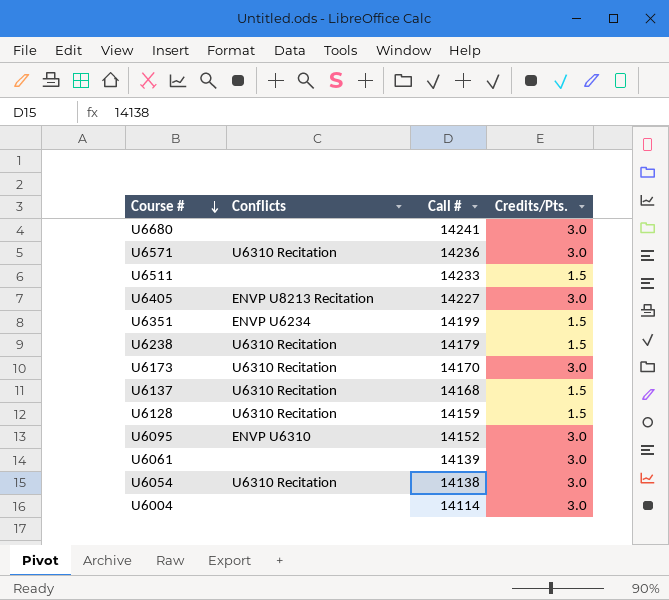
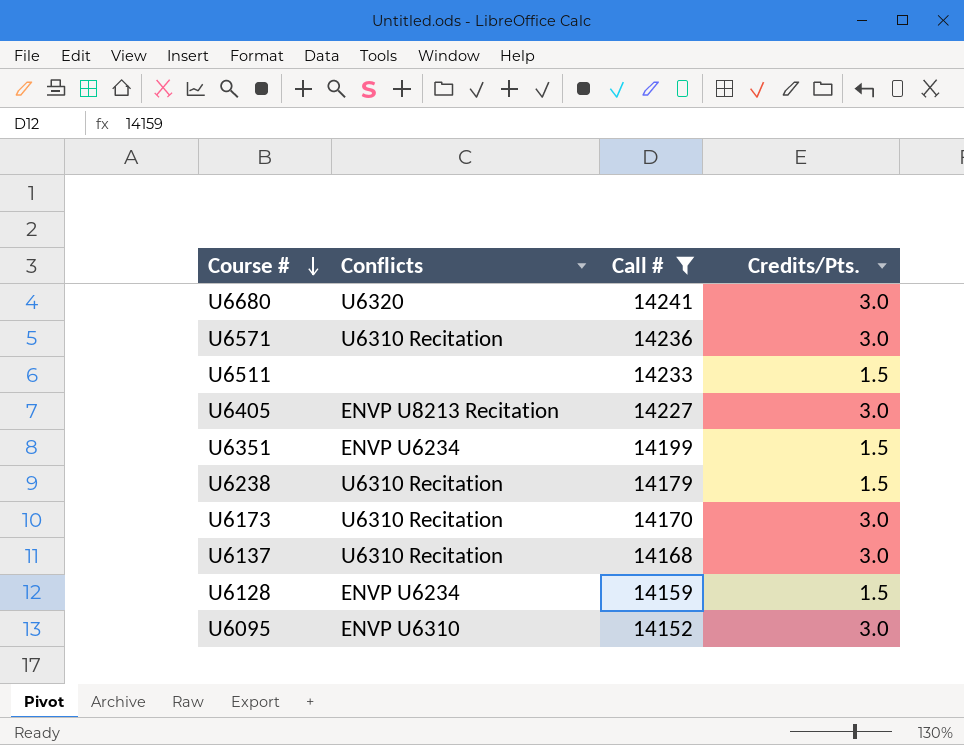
filter: none -> Call # >= 14152
U6680 | Conflicts: none -> U6320
U6137 | Credits/Pts.: 1.5 -> 3.0
U6128 | Conflicts: U6310 Recitation -> ENVP U6234

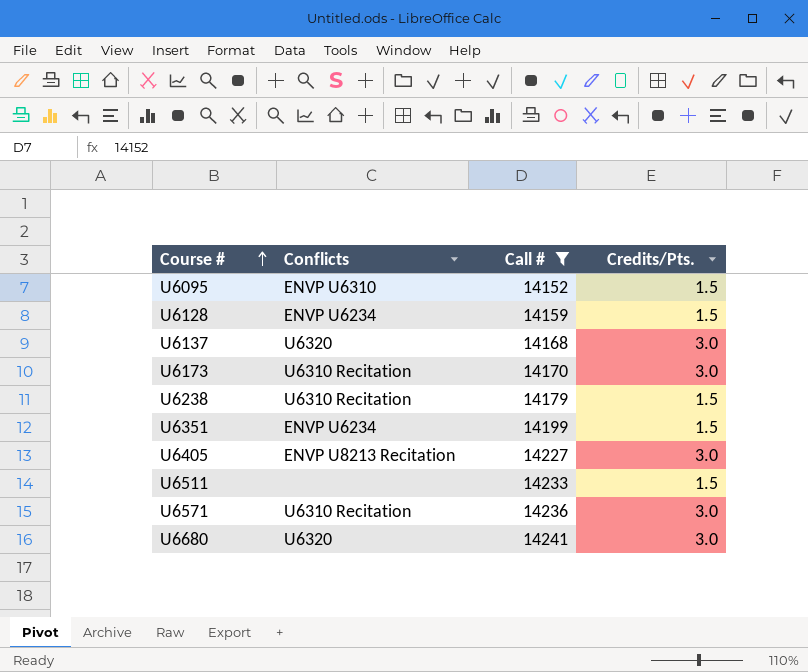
row order: Course # descending -> Course # ascending
U6095 | Credits/Pts.: 3.0 -> 1.5
U6137 | Conflicts: U6310 Recitation -> U6320

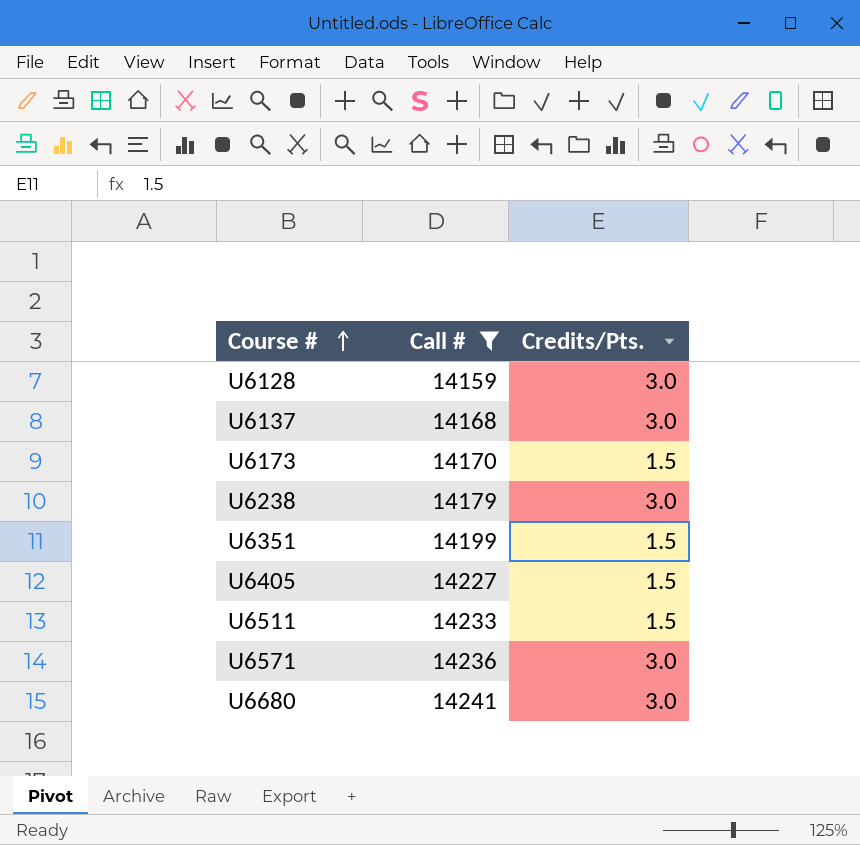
column Conflicts | position: 2 -> none
row U6095: ENVP U6310 | 14152 | 1.5 -> none
U6128 | Credits/Pts.: 1.5 -> 3.0
U6173 | Credits/Pts.: 3.0 -> 1.5
U6238 | Credits/Pts.: 1.5 -> 3.0
U6405 | Credits/Pts.: 3.0 -> 1.5

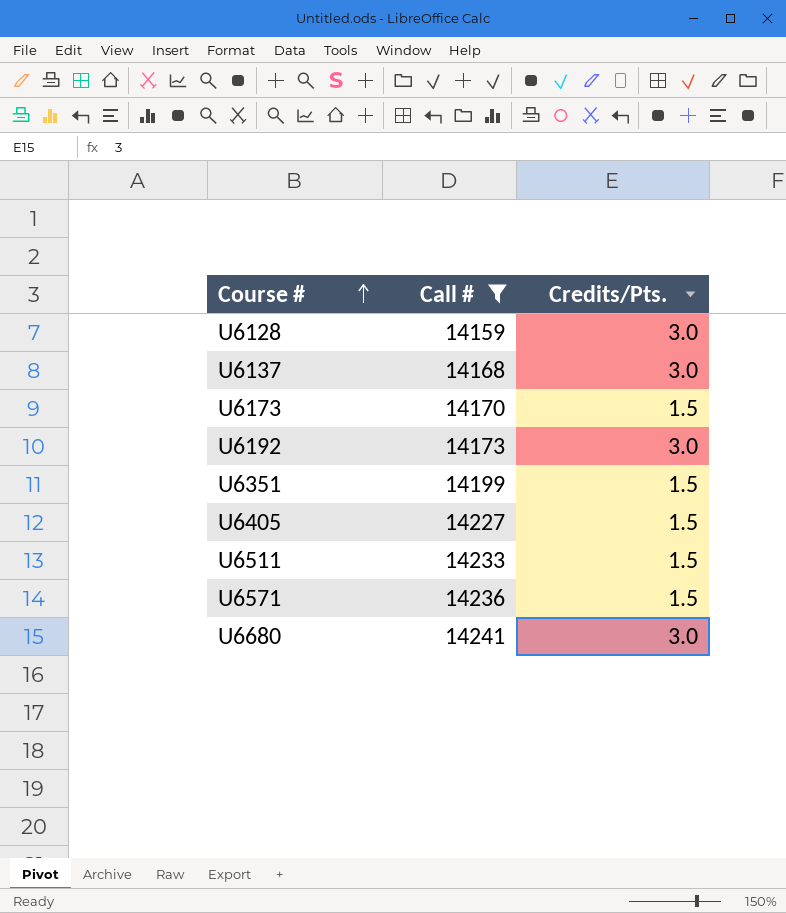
row U6238: 14179 | 3.0 -> none
row U6192: none -> 14173 | 3.0
U6571 | Credits/Pts.: 3.0 -> 1.5

